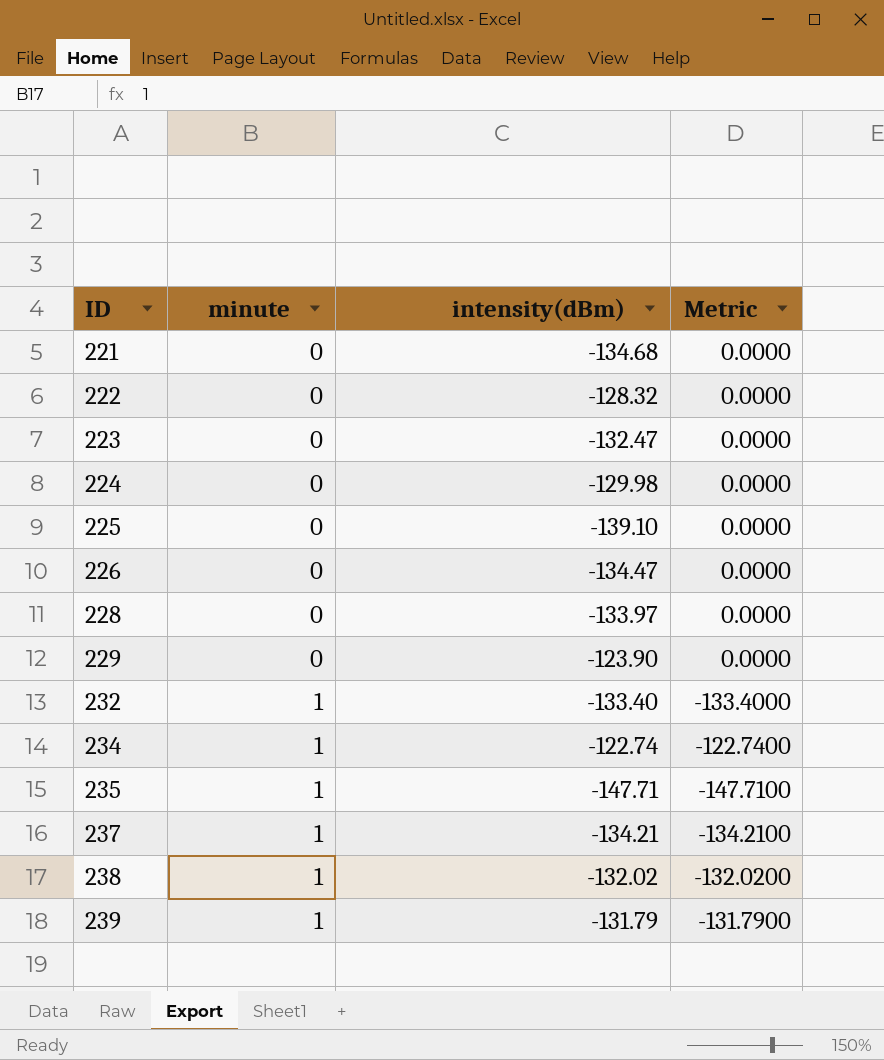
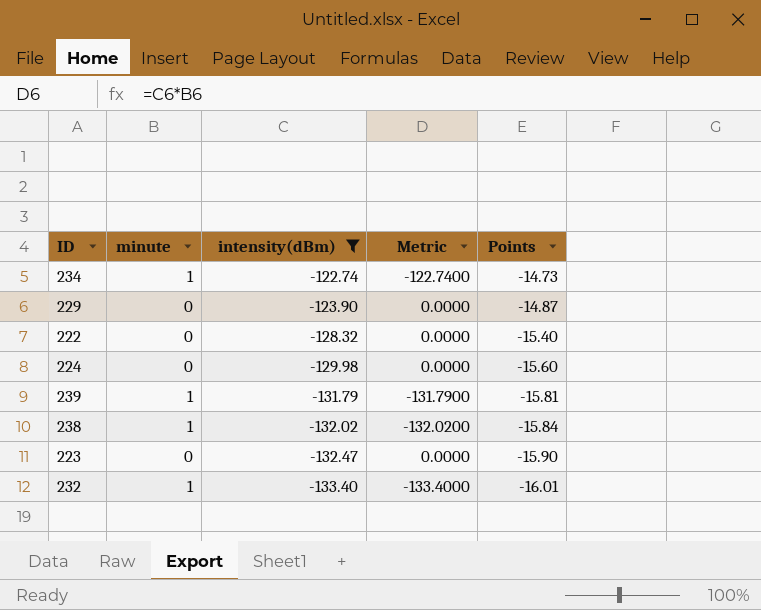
filter: none -> intensity(dBm) >= -133.40
row order: ID ascending -> intensity(dBm) descending
column Points | formula: none -> [intensity(dBm)] * 0.12

